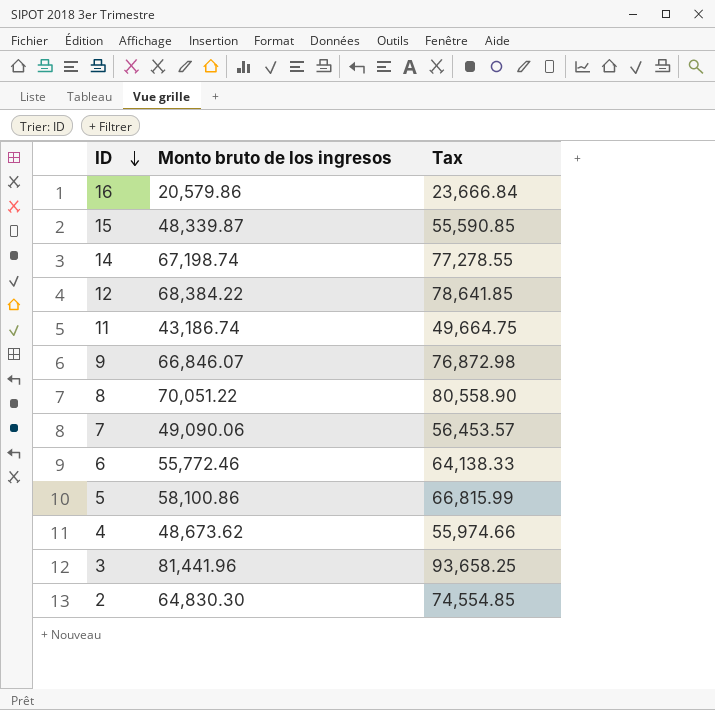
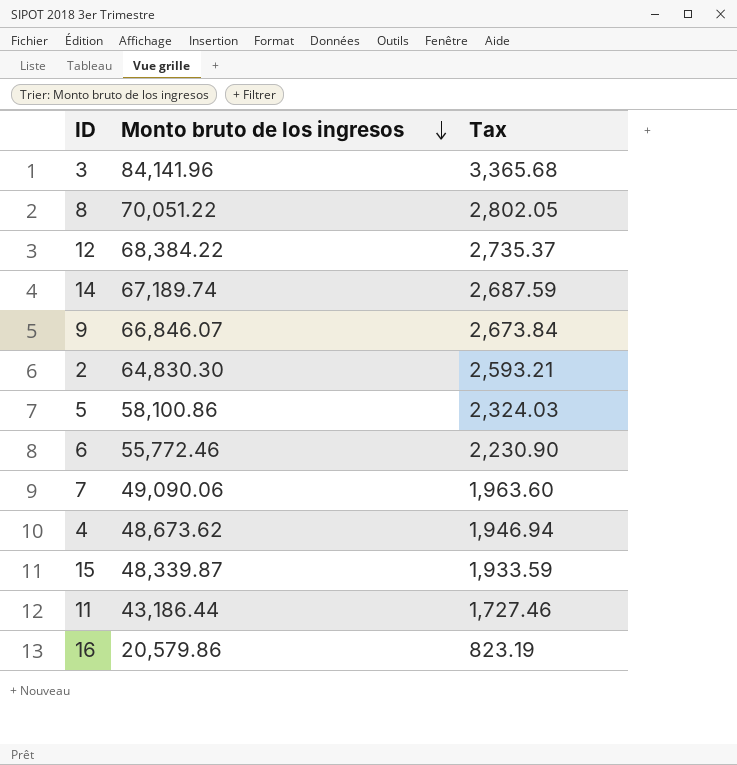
row order: ID descending -> Monto bruto de los ingresos descending
column Tax | formula: [Monto bruto de los ingresos] * 1.15 -> [Monto bruto de los ingresos] * 0.04
3 | Monto bruto de los ingresos: 81,441.96 -> 84,141.96
14 | Monto bruto de los ingresos: 67,198.74 -> 67,189.74
11 | Monto bruto de los ingresos: 43,186.74 -> 43,186.44

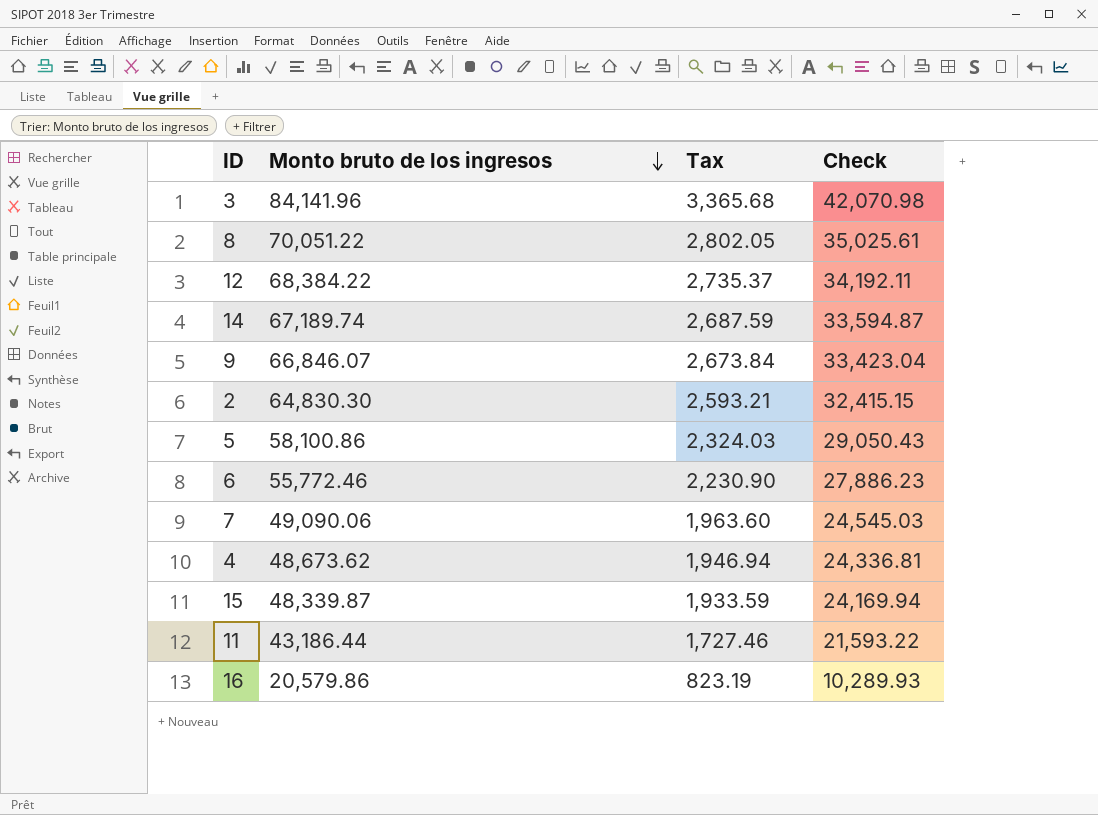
column Check | formula: none -> [Monto bruto de los ingresos] * 0.5

